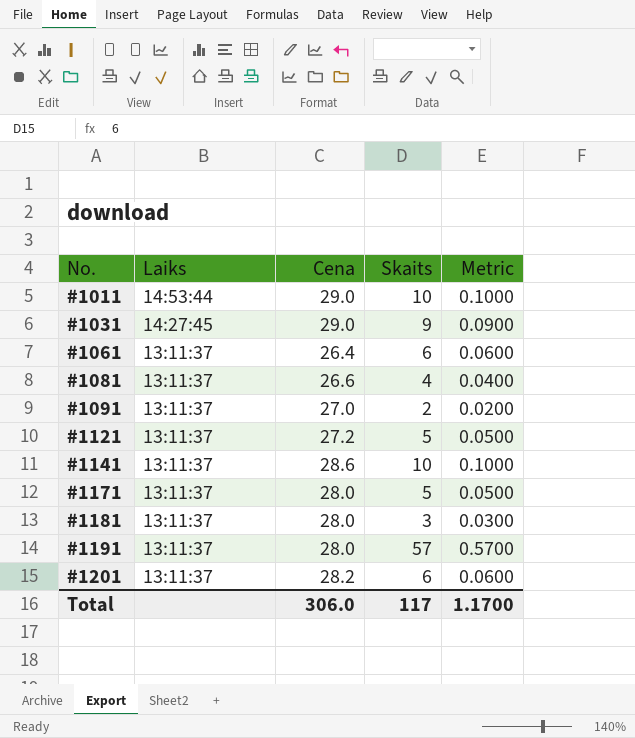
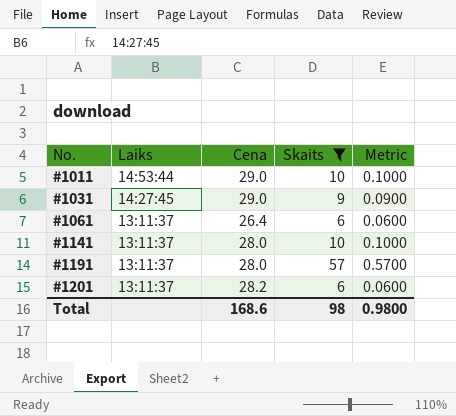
filter: none -> Skaits >= 6
#1141 | Cena: 28.6 -> 28.0
Total | Cena: 306.0 -> 168.6
Total | Skaits: 117 -> 98
Total | Metric: 1.1700 -> 0.9800

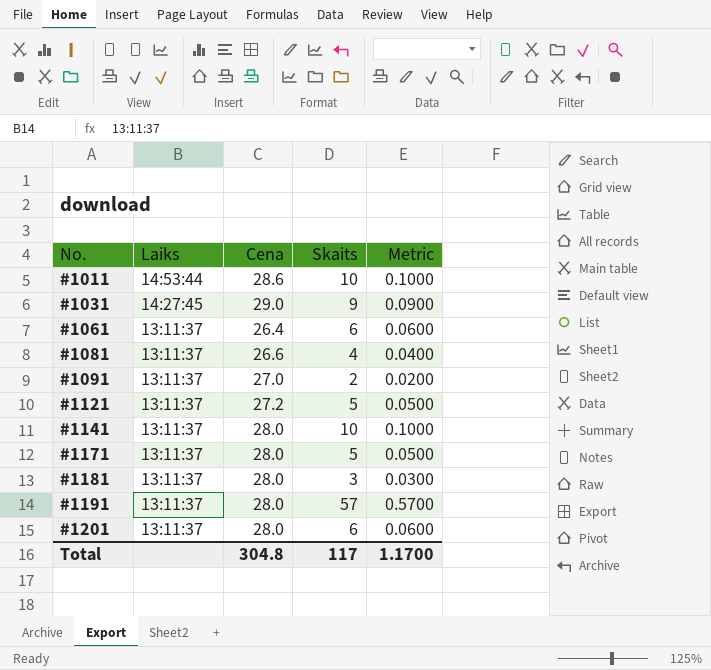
filter: Skaits >= 6 -> none
#1011 | Cena: 29.0 -> 28.6
#1201 | Cena: 28.2 -> 28.0
Total | Cena: 168.6 -> 304.8
Total | Skaits: 98 -> 117
Total | Metric: 0.9800 -> 1.1700

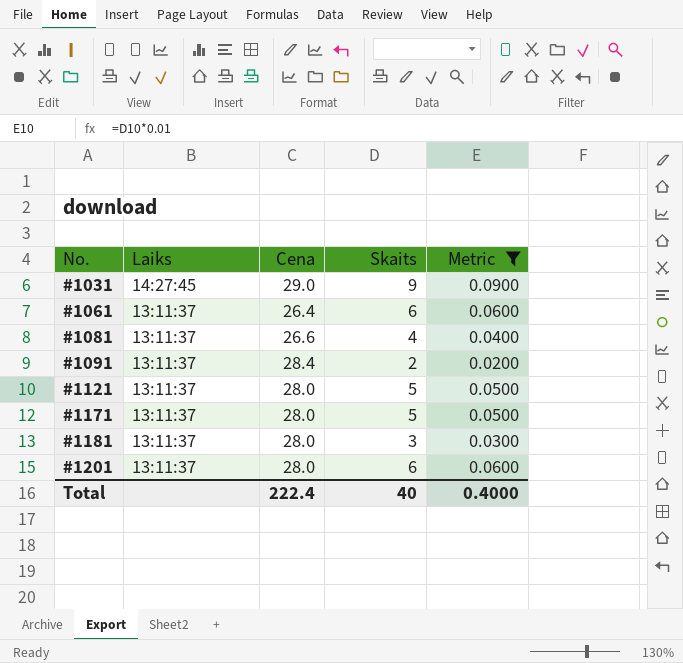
filter: none -> Metric <= 0.0900
#1091 | Cena: 27.0 -> 28.4
#1121 | Cena: 27.2 -> 28.0
Total | Cena: 304.8 -> 222.4
Total | Skaits: 117 -> 40
Total | Metric: 1.1700 -> 0.4000

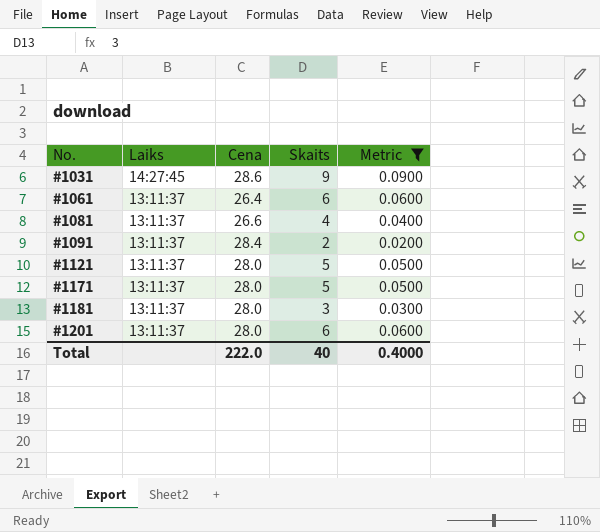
#1031 | Cena: 29.0 -> 28.6
Total | Cena: 222.4 -> 222.0

